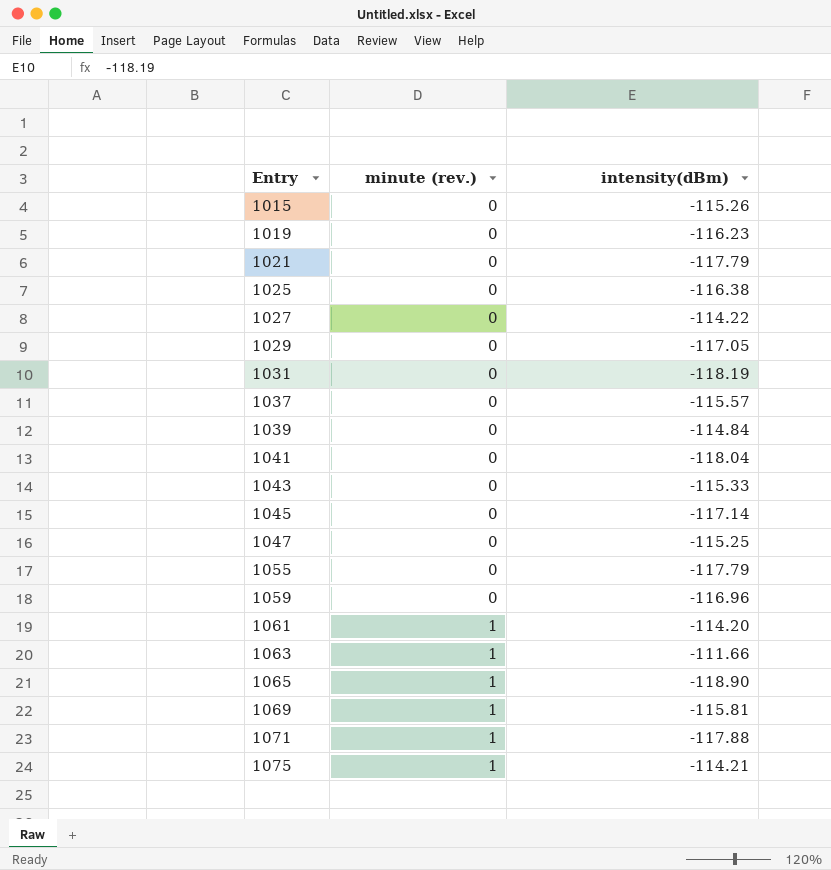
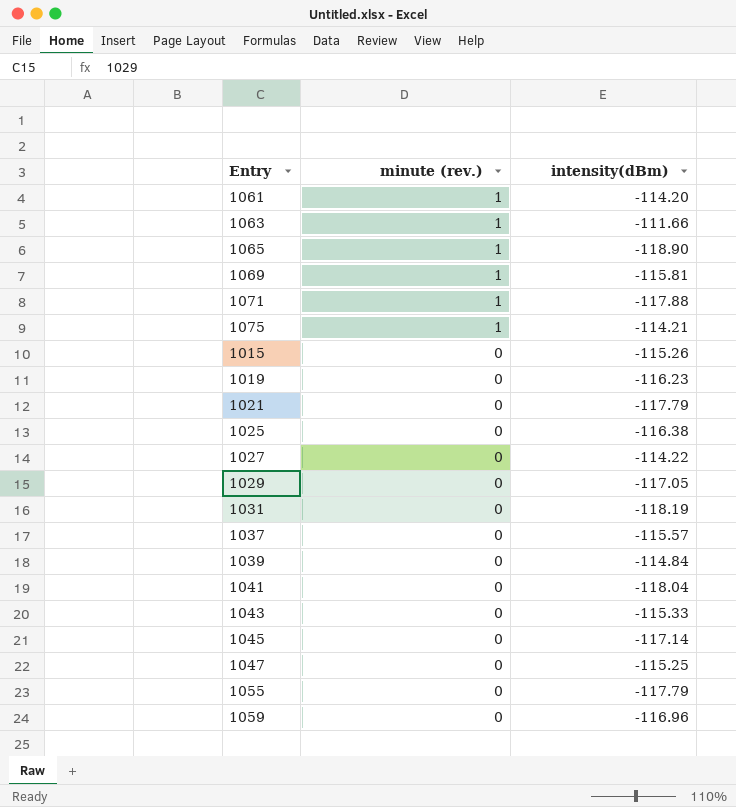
row order: Entry ascending -> minute (rev.) descending

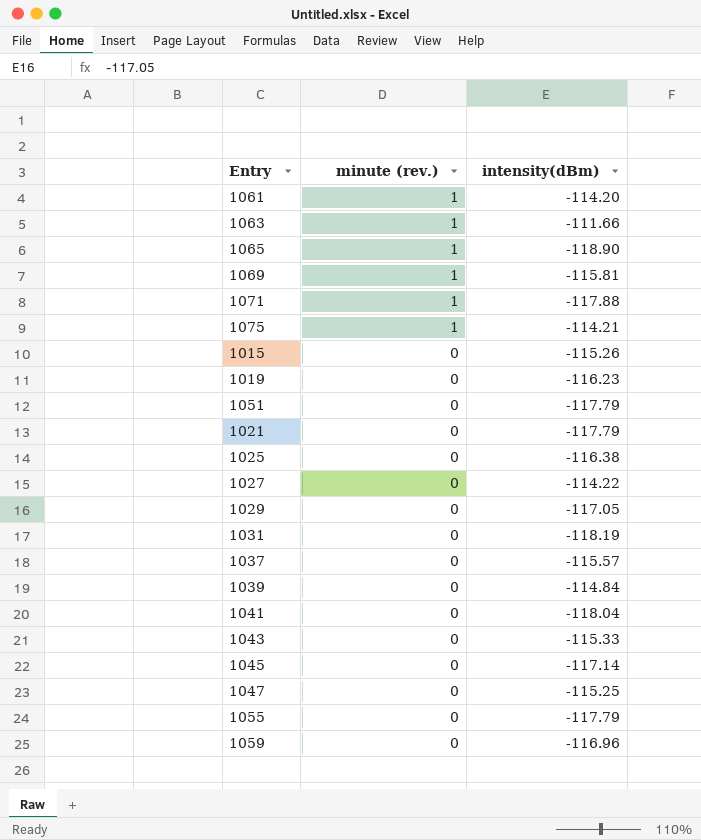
row 1051: none -> 0 | -117.79

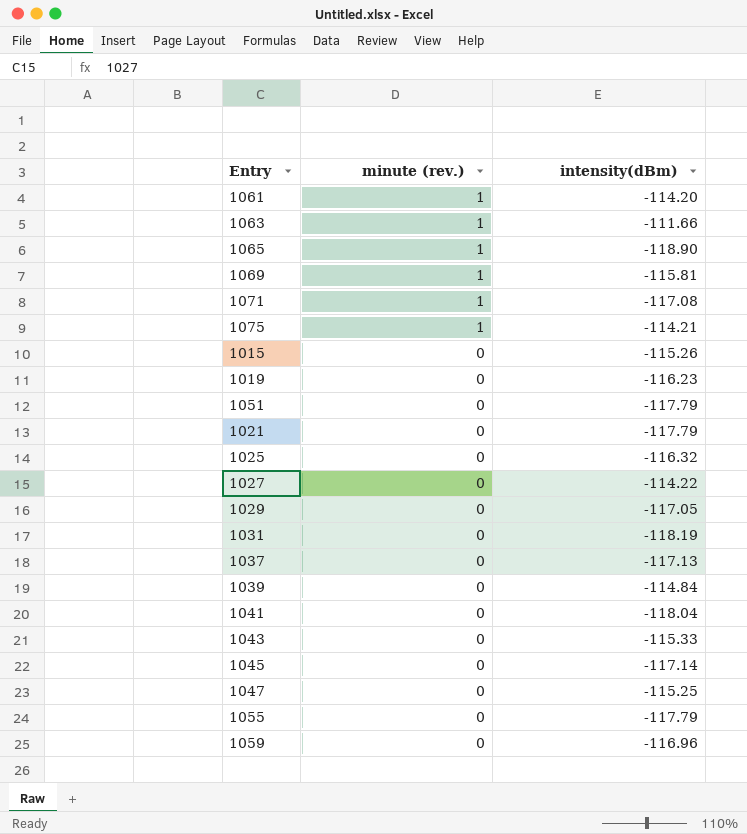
1071 | intensity(dBm): -117.88 -> -117.08
1025 | intensity(dBm): -116.38 -> -116.32
1037 | intensity(dBm): -115.57 -> -117.13

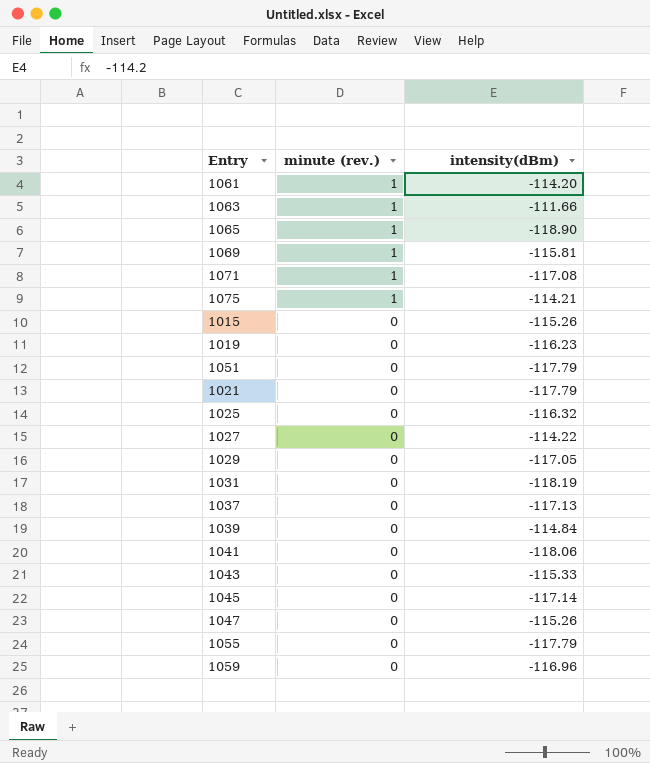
1041 | intensity(dBm): -118.04 -> -118.06
1047 | intensity(dBm): -115.25 -> -115.26

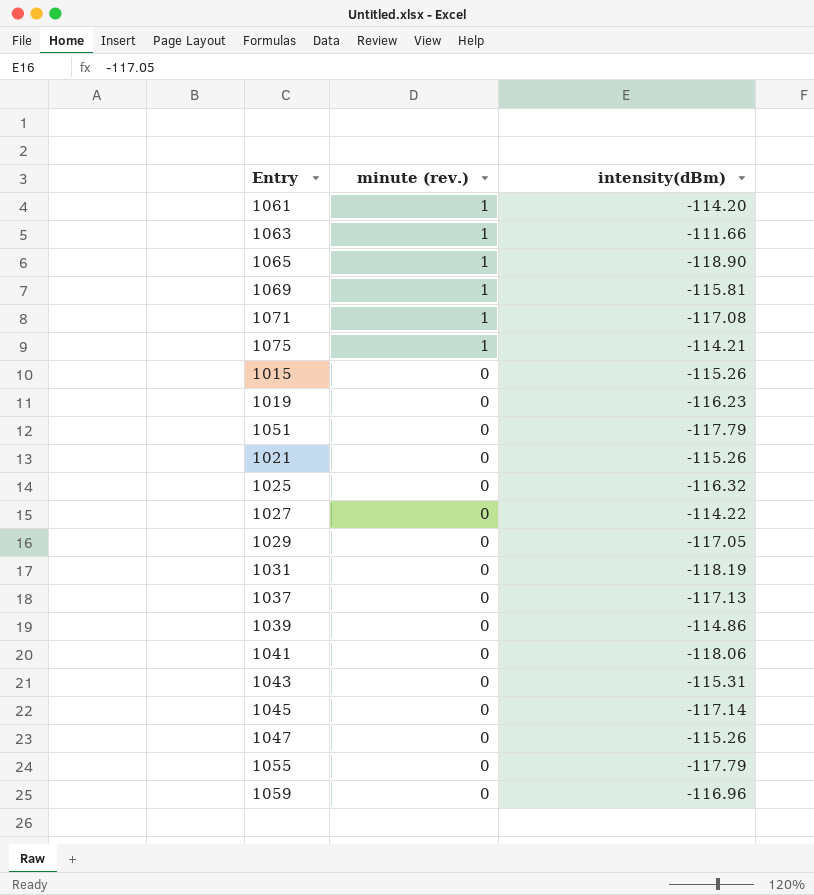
1021 | intensity(dBm): -117.79 -> -115.26
1039 | intensity(dBm): -114.84 -> -114.86
1043 | intensity(dBm): -115.33 -> -115.31

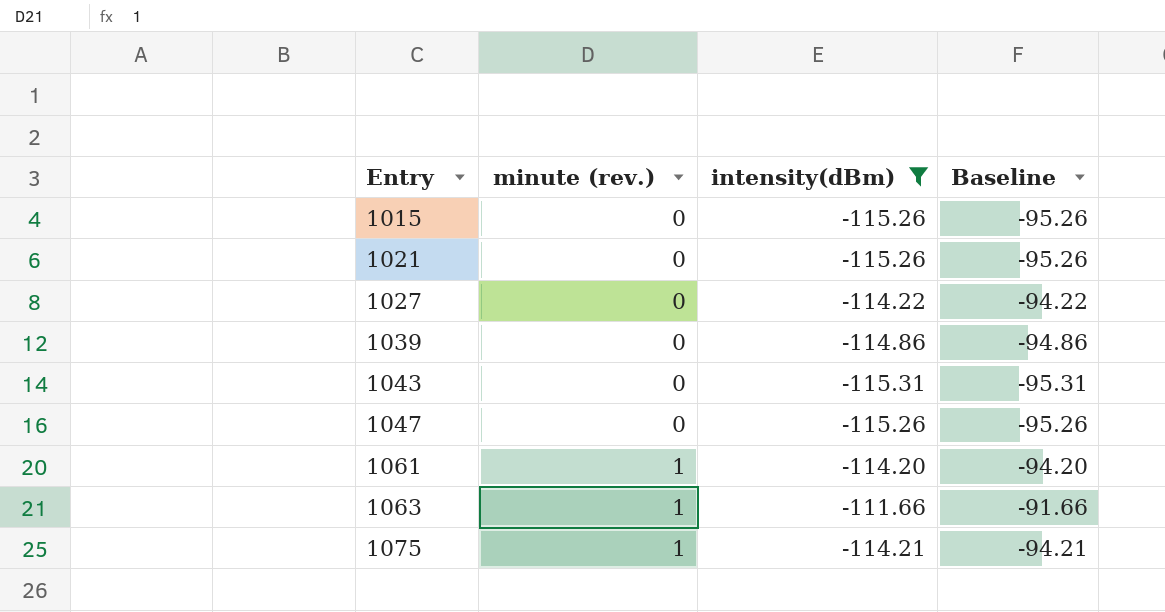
filter: none -> intensity(dBm) >= -115.31
row order: minute (rev.) descending -> Entry ascending
column Baseline | formula: none -> [intensity(dBm)] + 20

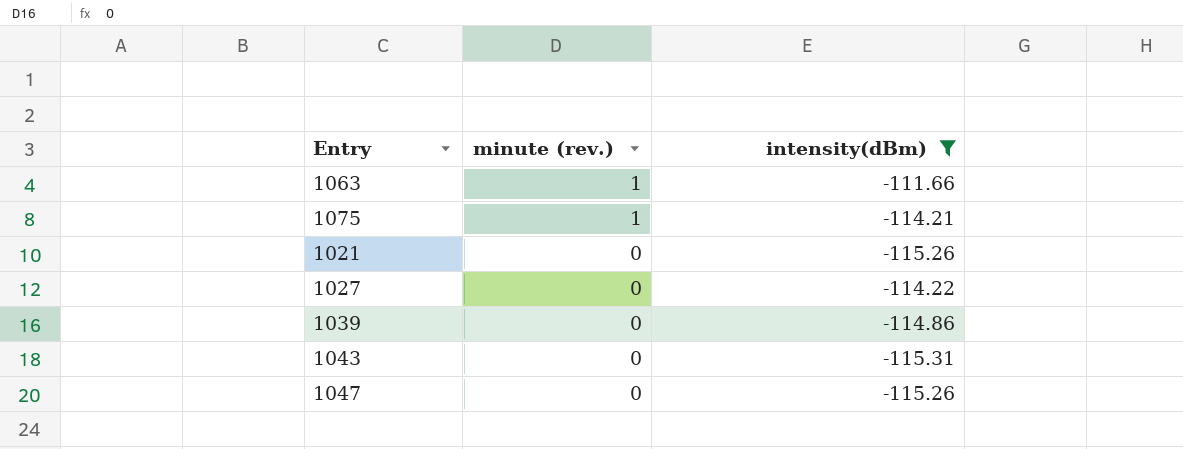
row order: Entry ascending -> minute (rev.) descending
column Baseline | formula: [intensity(dBm)] + 20 -> none
row 1015: 0 | -115.26 | -95.26 -> none
row 1061: 1 | -114.20 | -94.20 -> none

